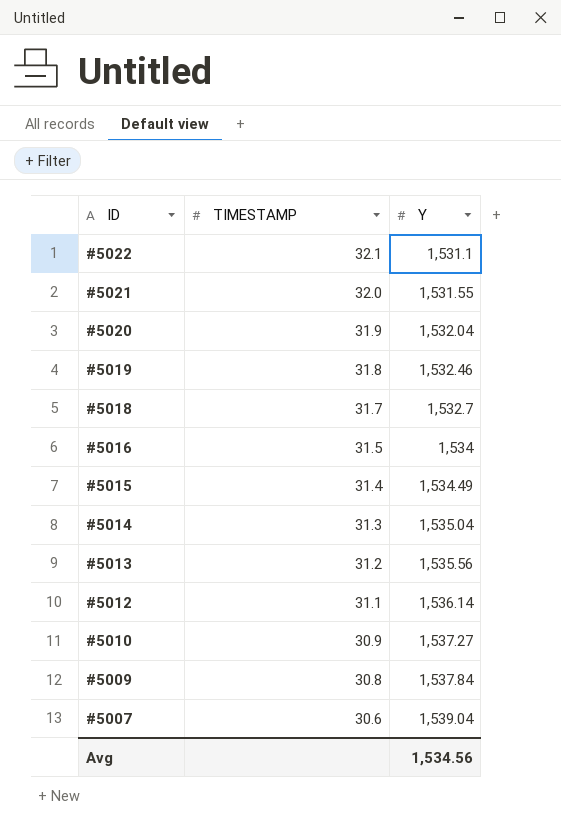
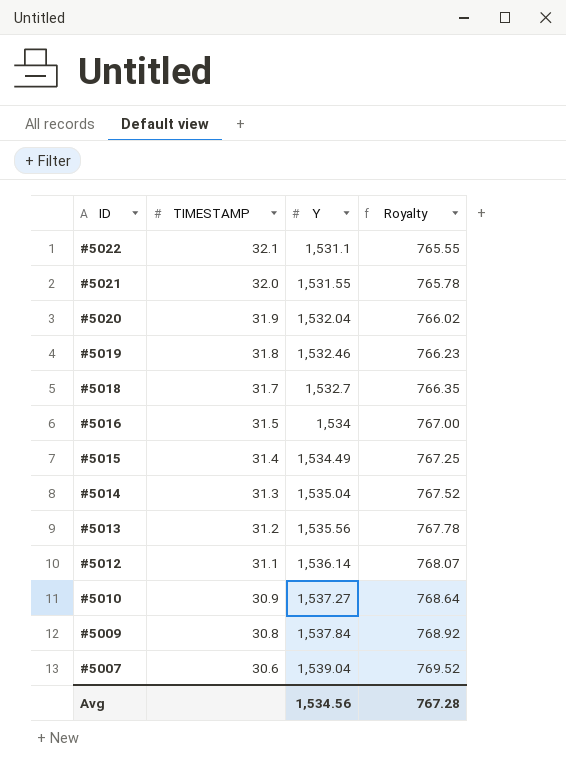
column Royalty | formula: none -> [Y] * 0.5

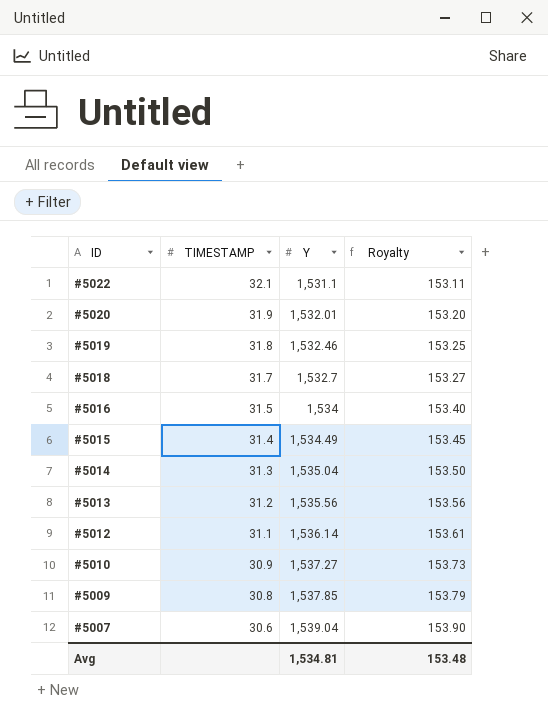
column Royalty | formula: [Y] * 0.5 -> [Y] * 0.1
row #5021: 32.0 | 1,531.55 | 765.78 -> none
#5020 | Y: 1,532.04 -> 1,532.01
#5009 | Y: 1,537.84 -> 1,537.85
Avg | Y: 1,534.56 -> 1,534.81
Avg | Royalty: 767.28 -> 153.48

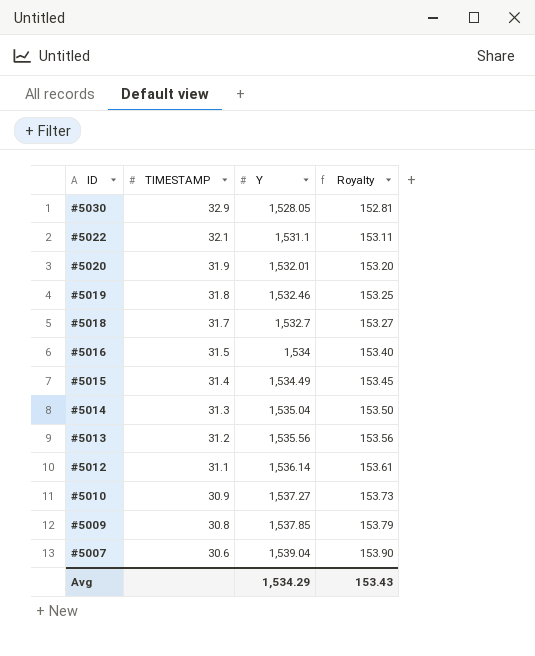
row #5030: none -> 32.9 | 1,528.05 | 152.81
Avg | Y: 1,534.81 -> 1,534.29
Avg | Royalty: 153.48 -> 153.43

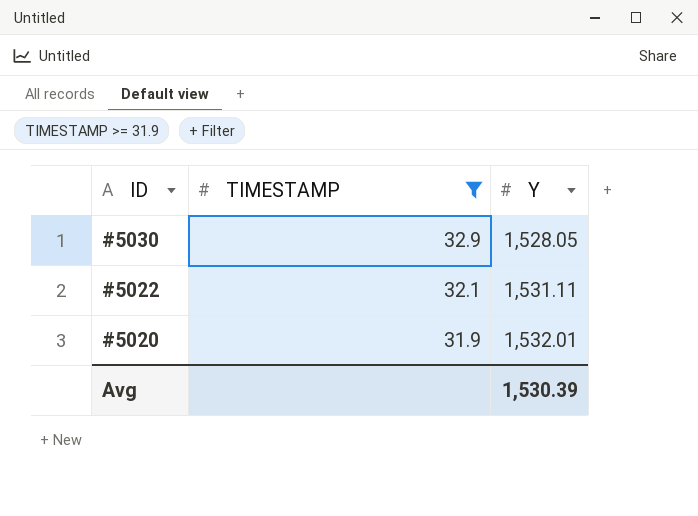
filter: none -> TIMESTAMP >= 31.9
column Royalty | formula: [Y] * 0.1 -> none
#5022 | Y: 1,531.1 -> 1,531.11
Avg | Y: 1,534.29 -> 1,530.39

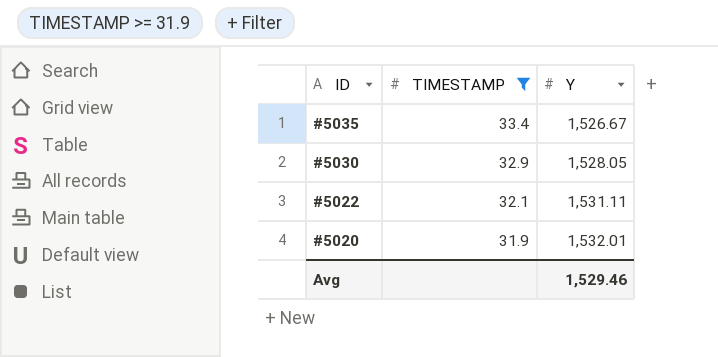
row #5035: none -> 33.4 | 1,526.67
Avg | Y: 1,530.39 -> 1,529.46

